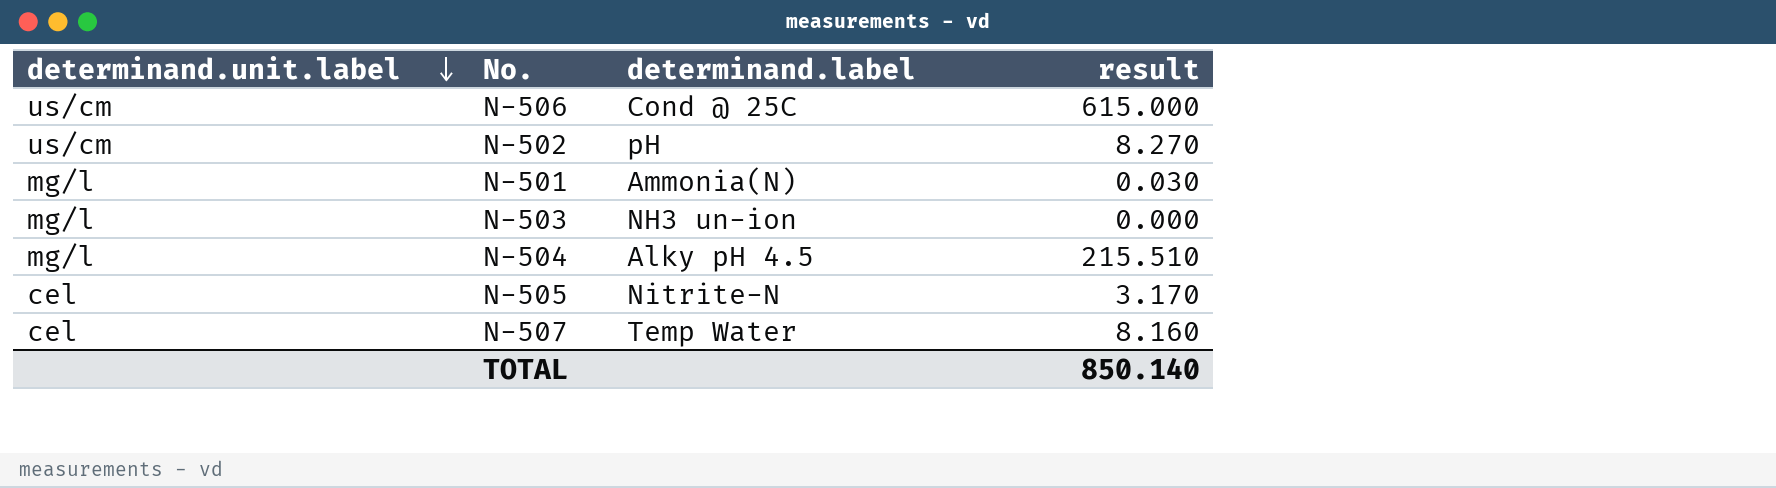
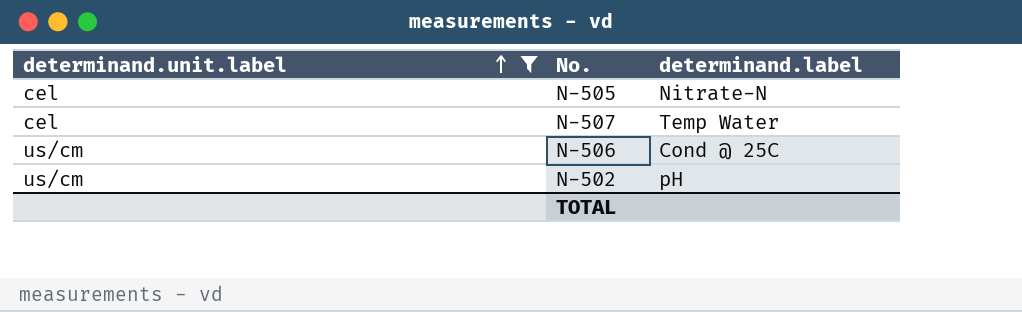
filter: none -> determinand.unit.label != mg/l
row order: determinand.unit.label descending -> determinand.unit.label ascending
column result | position: 4 -> none
N-505 | determinand.label: Nitrite-N -> Nitrate-N

